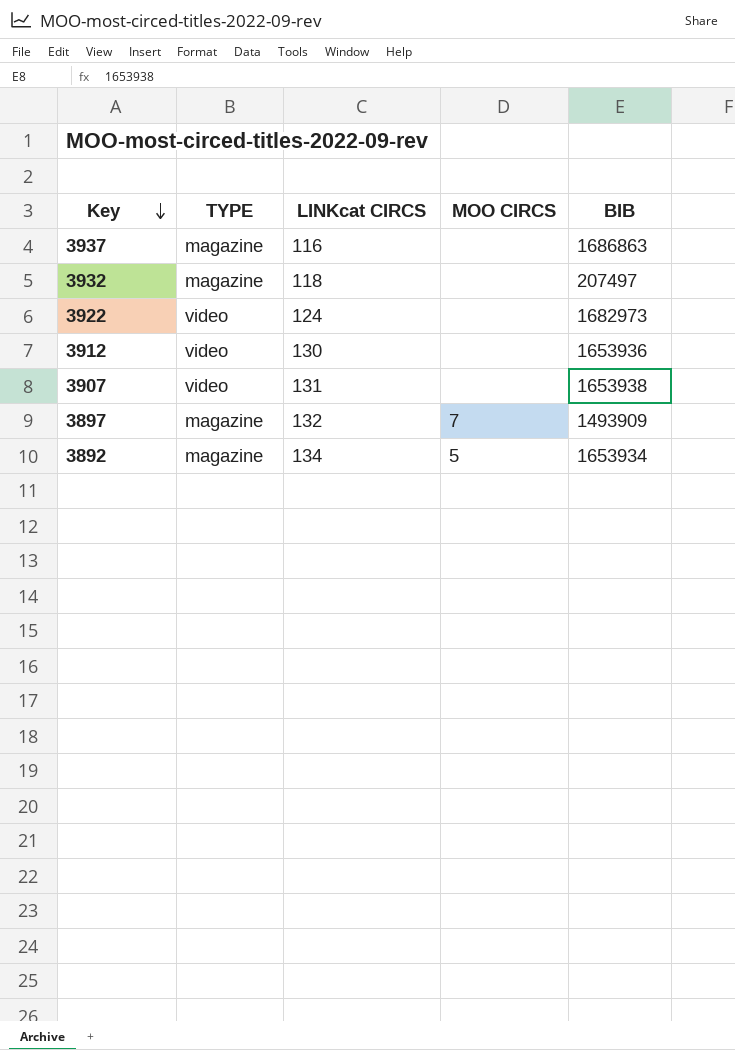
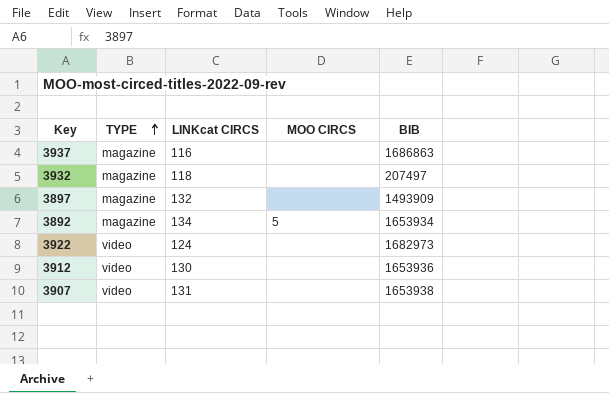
row order: Key descending -> TYPE ascending
3897 | MOO CIRCS: 7 -> none

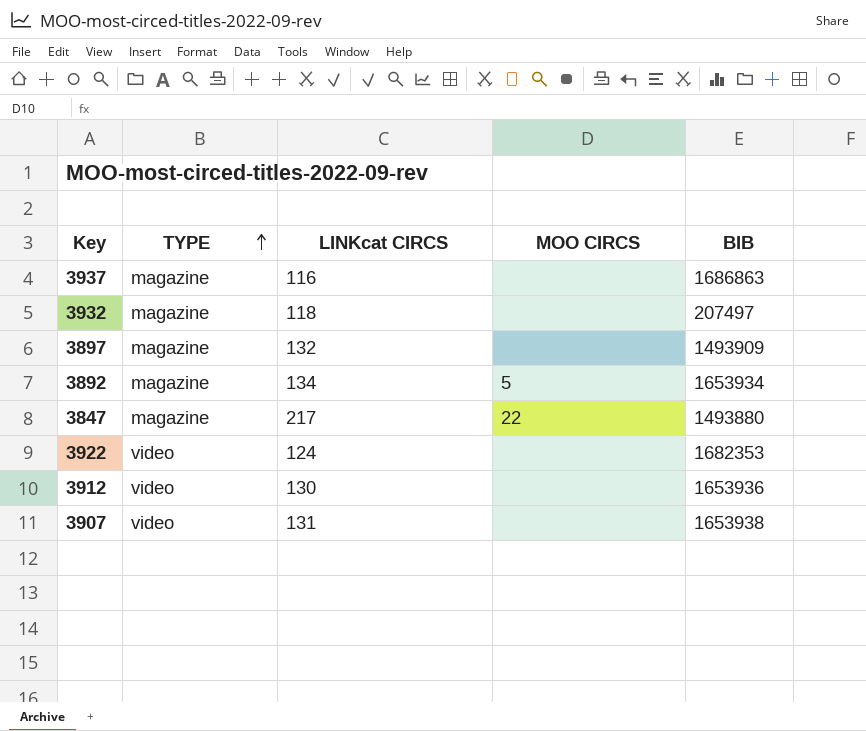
row 3847: none -> magazine | 217 | 22 | 1493880
3922 | BIB: 1682973 -> 1682353

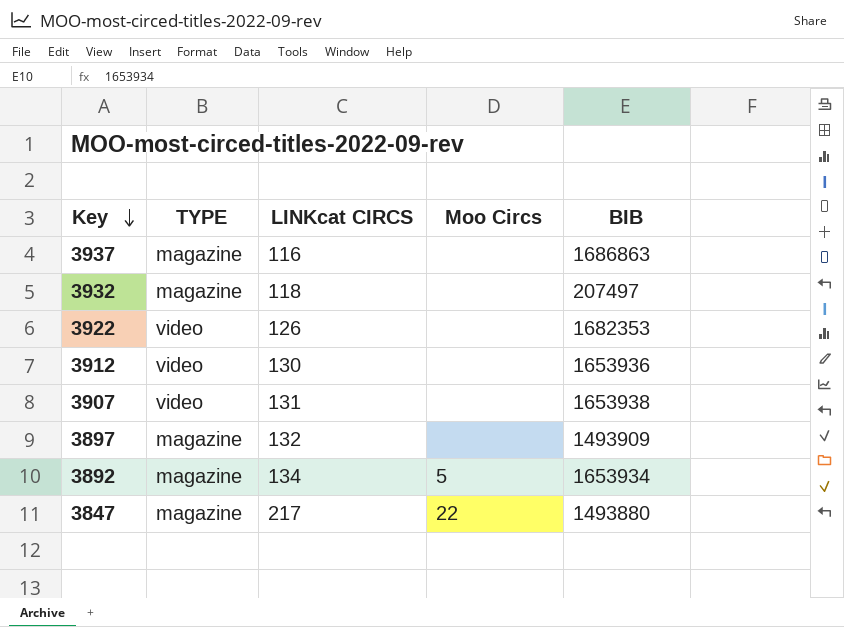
row order: TYPE ascending -> Key descending
column name: MOO CIRCS -> Moo Circs
3922 | LINKcat CIRCS: 124 -> 126

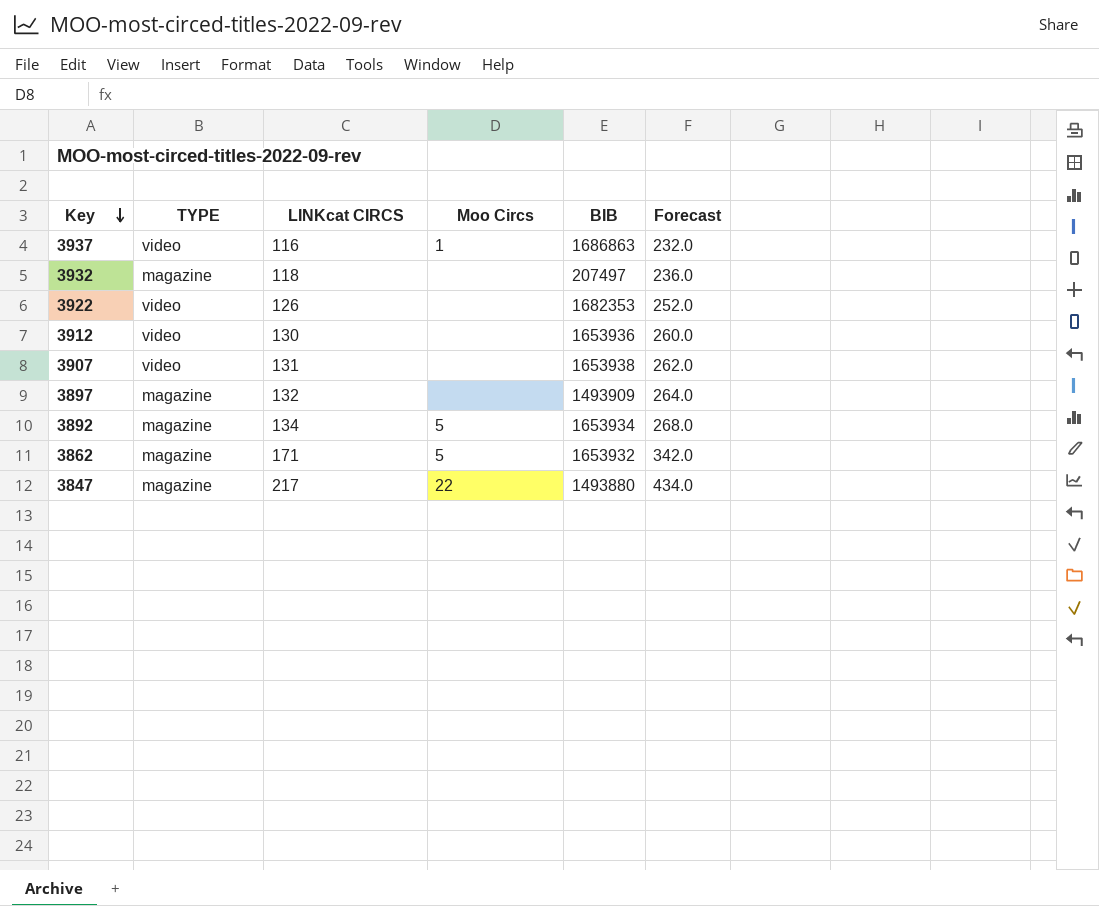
column Forecast | formula: none -> [LINKcat CIRCS] * 2
3937 | TYPE: magazine -> video
3937 | Moo Circs: none -> 1
row 3862: none -> magazine | 171 | 5 | 1653932 | 342.0

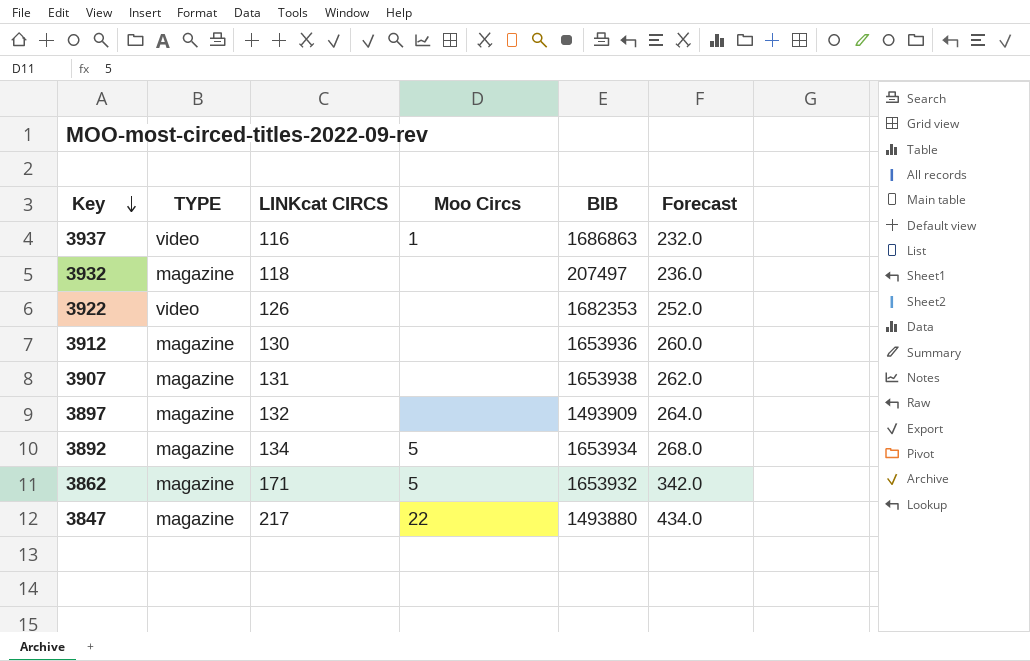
3912 | TYPE: video -> magazine
3907 | TYPE: video -> magazine

